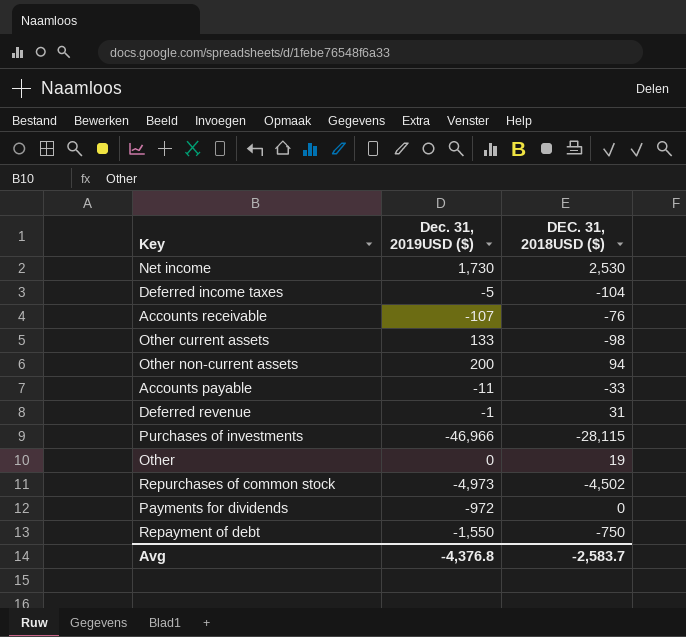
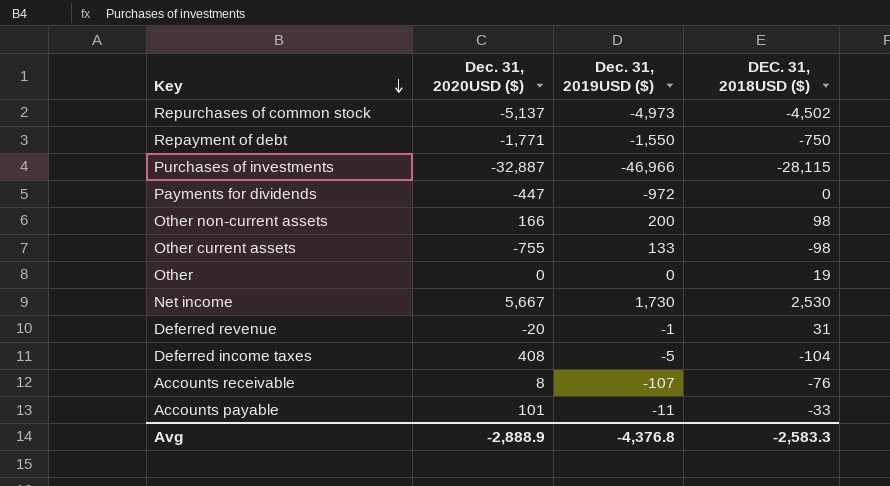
row order: none -> Key descending
column Dec. 31, 2020USD ($) | position: none -> 2
Other non-current assets | DEC. 31, 2018USD ($): 94 -> 98
Avg | DEC. 31, 2018USD ($): -2,583.7 -> -2,583.3

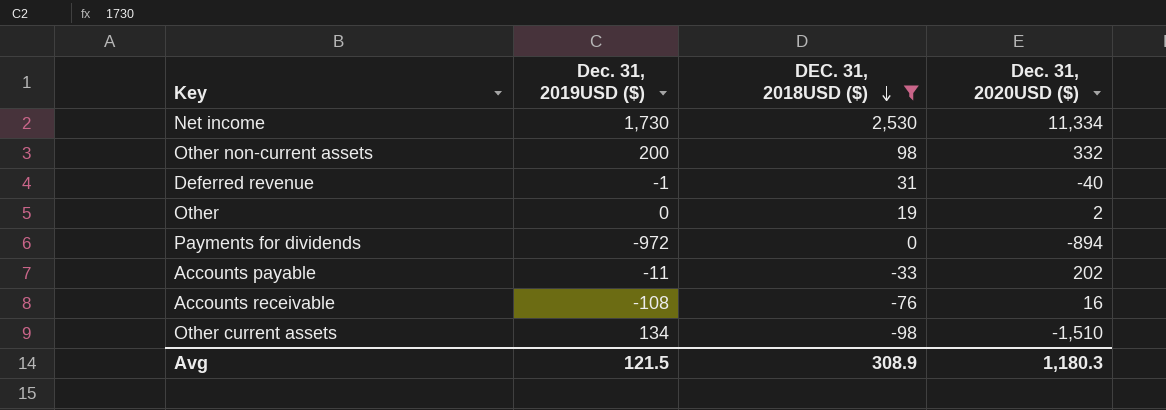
filter: none -> DEC. 31, 2018USD ($) >= -98
row order: Key descending -> DEC. 31, 2018USD ($) descending
column Dec. 31, 2020USD ($) | position: 2 -> 4
Net income | Dec. 31, 2020USD ($): 5,667 -> 11,334
Other non-current assets | Dec. 31, 2020USD ($): 166 -> 332
Deferred revenue | Dec. 31, 2020USD ($): -20 -> -40
Other | Dec. 31, 2020USD ($): 0 -> 2
Payments for dividends | Dec. 31, 2020USD ($): -447 -> -894
Accounts payable | Dec. 31, 2020USD ($): 101 -> 202
Accounts receivable | Dec. 31, 2019USD ($): -107 -> -108
Accounts receivable | Dec. 31, 2020USD ($): 8 -> 16
Other current assets | Dec. 31, 2019USD ($): 133 -> 134
Other current assets | Dec. 31, 2020USD ($): -755 -> -1,510
Avg | Dec. 31, 2019USD ($): -4,376.8 -> 121.5
Avg | DEC. 31, 2018USD ($): -2,583.3 -> 308.9
Avg | Dec. 31, 2020USD ($): -2,888.9 -> 1,180.3

